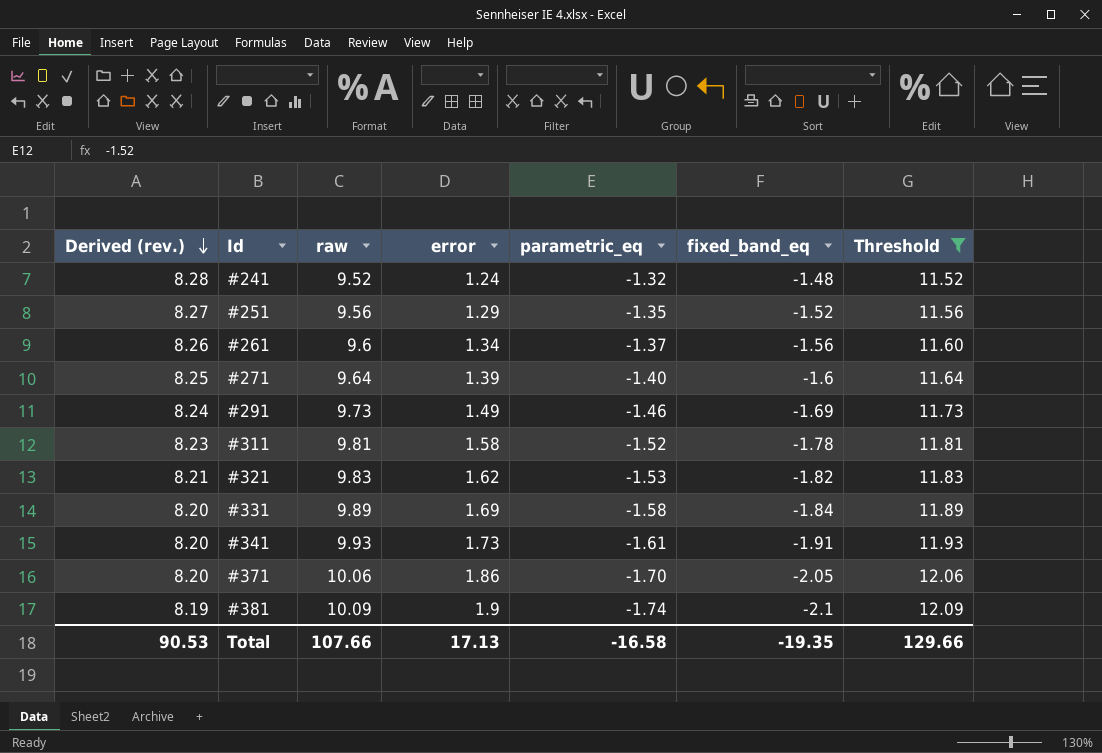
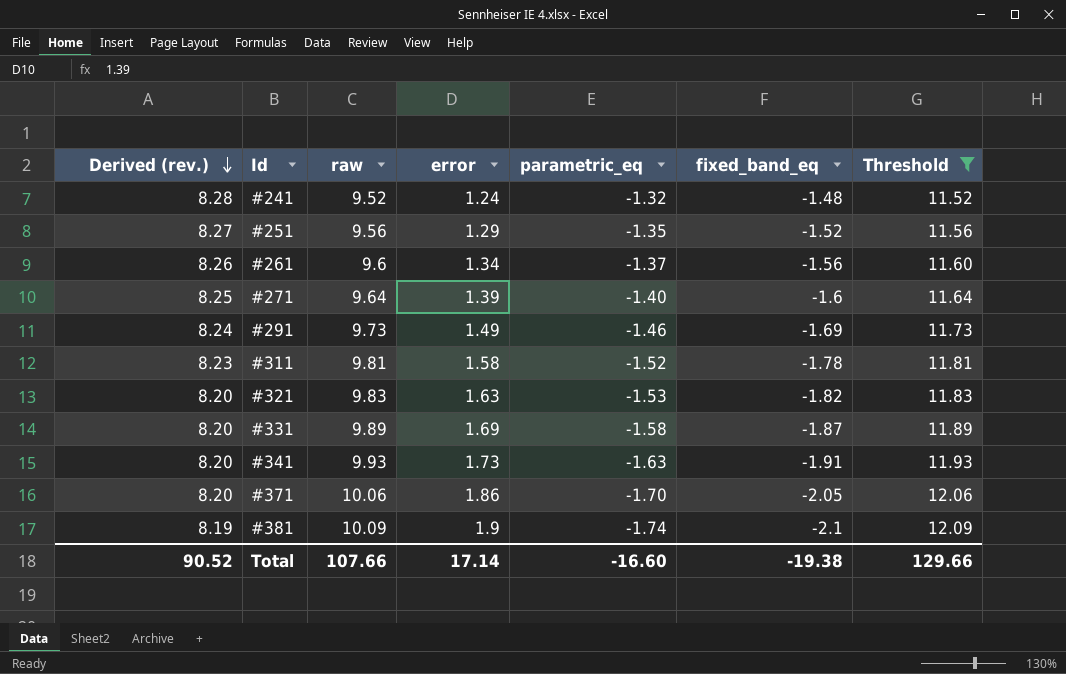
#321 | Derived (rev.): 8.21 -> 8.20
#321 | error: 1.62 -> 1.63
#331 | fixed_band_eq: -1.84 -> -1.87
#341 | parametric_eq: -1.61 -> -1.63
Total | Derived (rev.): 90.53 -> 90.52
Total | error: 17.13 -> 17.14
Total | parametric_eq: -16.58 -> -16.60
Total | fixed_band_eq: -19.35 -> -19.38

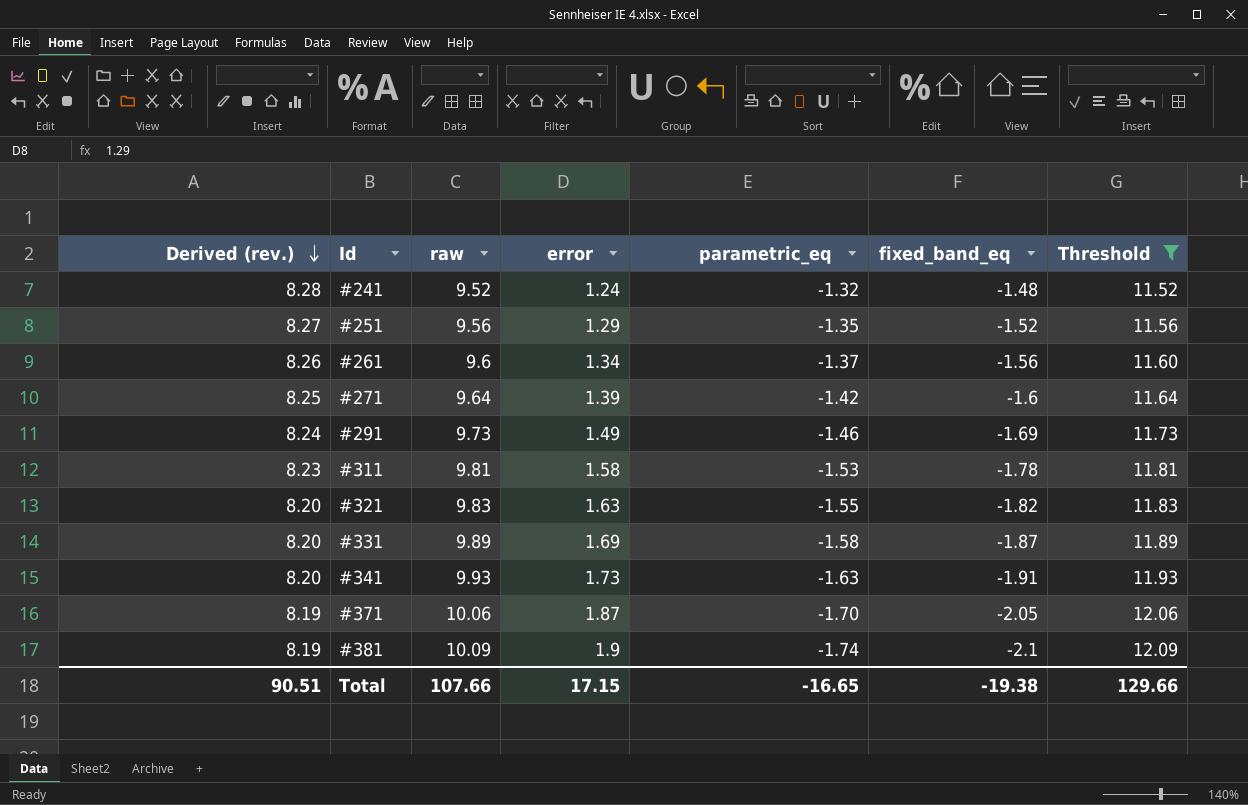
#271 | parametric_eq: -1.40 -> -1.42
#311 | parametric_eq: -1.52 -> -1.53
#321 | parametric_eq: -1.53 -> -1.55
#371 | Derived (rev.): 8.20 -> 8.19
#371 | error: 1.86 -> 1.87
Total | Derived (rev.): 90.52 -> 90.51
Total | error: 17.14 -> 17.15
Total | parametric_eq: -16.60 -> -16.65

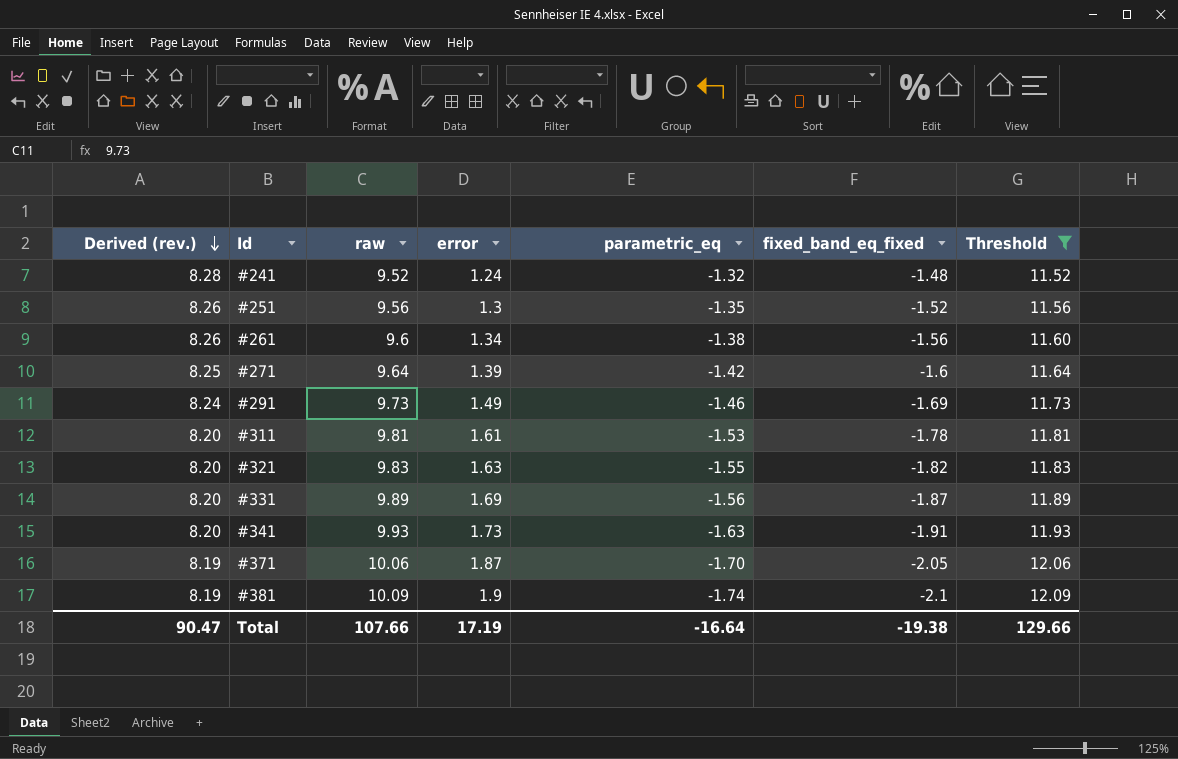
column name: fixed_band_eq -> fixed_band_eq_fixed
#251 | Derived (rev.): 8.27 -> 8.26
#251 | error: 1.29 -> 1.3
#261 | parametric_eq: -1.37 -> -1.38
#311 | Derived (rev.): 8.23 -> 8.20
#311 | error: 1.58 -> 1.61
#331 | parametric_eq: -1.58 -> -1.56
Total | Derived (rev.): 90.51 -> 90.47
Total | error: 17.15 -> 17.19
Total | parametric_eq: -16.65 -> -16.64

